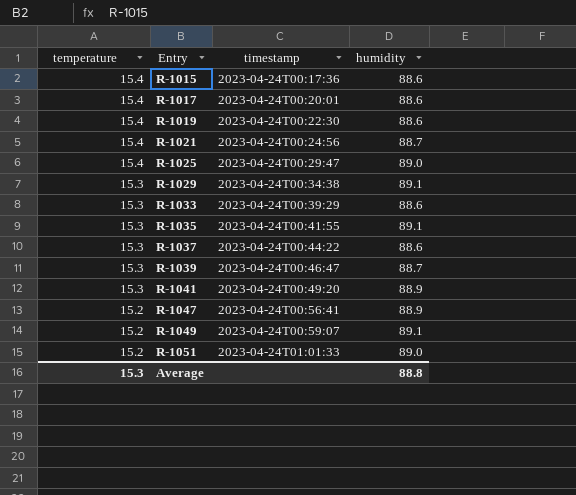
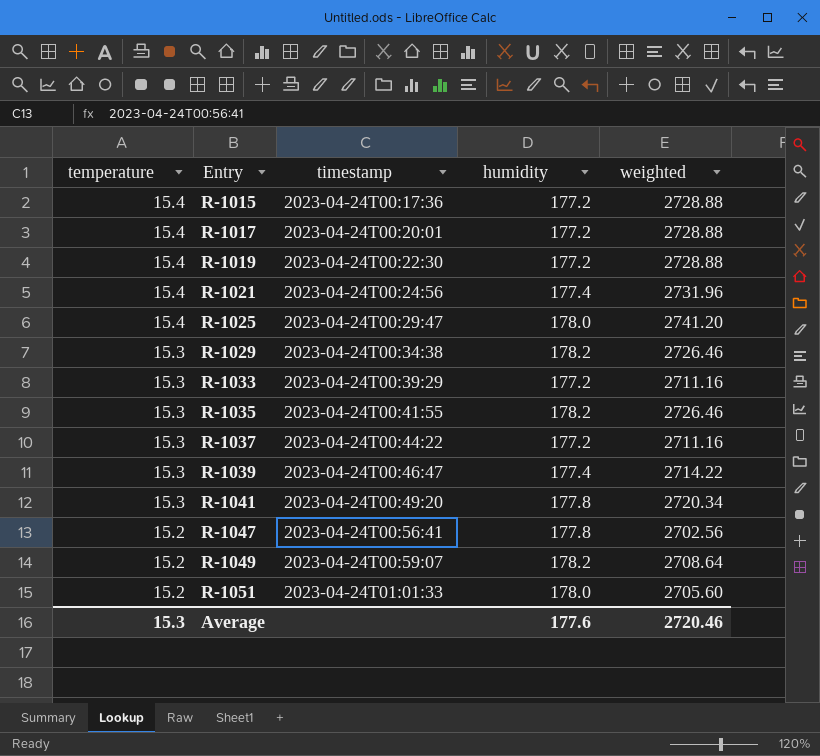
column weighted | formula: none -> [temperature] * [humidity]
R-1015 | humidity: 88.6 -> 177.2
R-1017 | humidity: 88.6 -> 177.2
R-1019 | humidity: 88.6 -> 177.2
R-1021 | humidity: 88.7 -> 177.4
R-1025 | humidity: 89.0 -> 178.0
R-1029 | humidity: 89.1 -> 178.2
R-1033 | humidity: 88.6 -> 177.2
R-1035 | humidity: 89.1 -> 178.2
R-1037 | humidity: 88.6 -> 177.2
R-1039 | humidity: 88.7 -> 177.4
R-1041 | humidity: 88.9 -> 177.8
R-1047 | humidity: 88.9 -> 177.8
R-1049 | humidity: 89.1 -> 178.2
R-1051 | humidity: 89.0 -> 178.0
Average | humidity: 88.8 -> 177.6

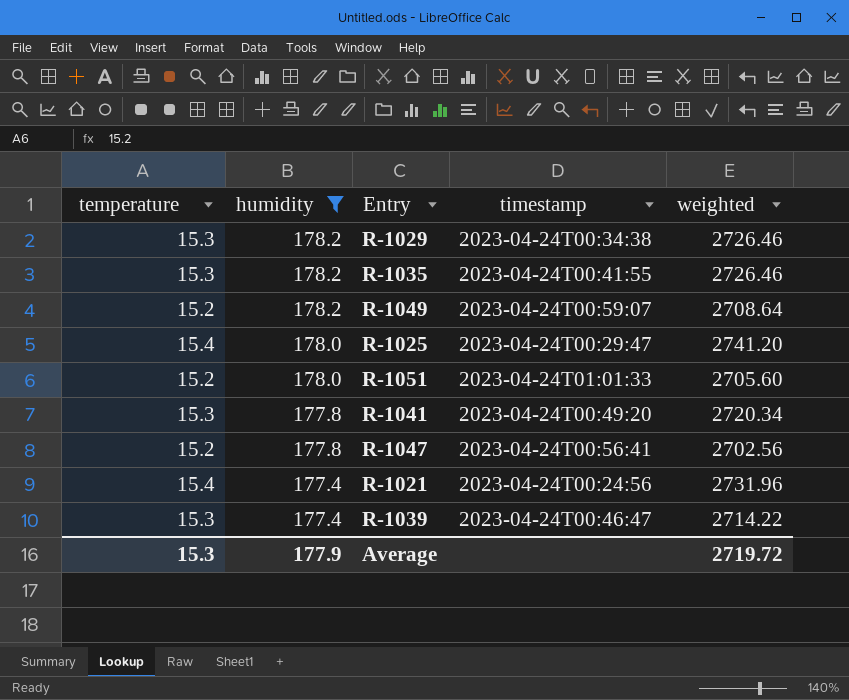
filter: none -> humidity != 177.2
row order: temperature descending -> humidity descending
column humidity | position: 4 -> 2
Average | humidity: 177.6 -> 177.9
Average | weighted: 2720.46 -> 2719.72

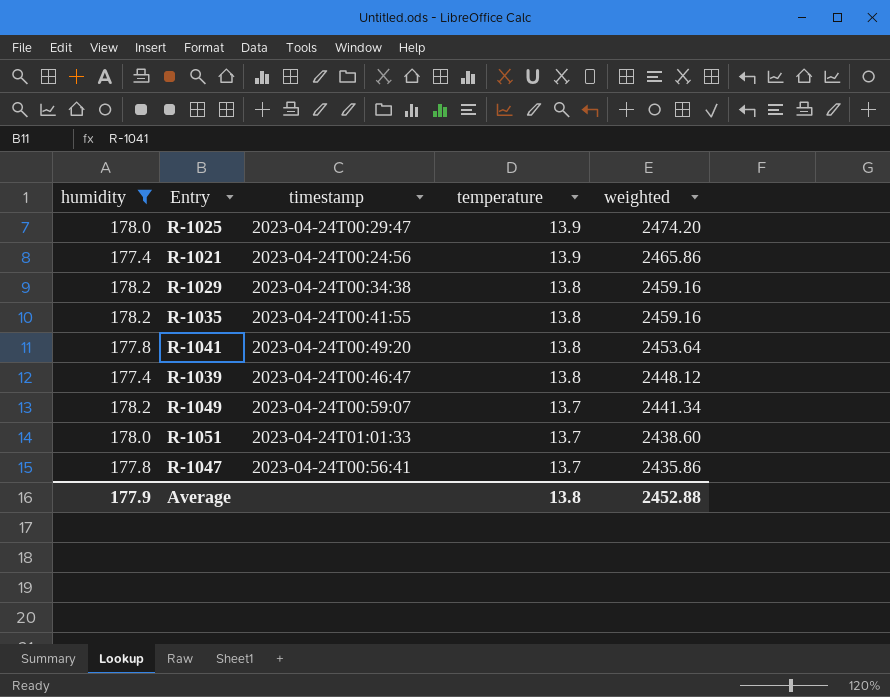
row order: humidity descending -> temperature descending
column temperature | position: 1 -> 4
R-1025 | temperature: 15.4 -> 13.9
R-1025 | weighted: 2741.20 -> 2474.20
R-1021 | temperature: 15.4 -> 13.9
R-1021 | weighted: 2731.96 -> 2465.86
R-1029 | temperature: 15.3 -> 13.8
R-1029 | weighted: 2726.46 -> 2459.16
R-1035 | temperature: 15.3 -> 13.8
R-1035 | weighted: 2726.46 -> 2459.16
R-1041 | temperature: 15.3 -> 13.8
R-1041 | weighted: 2720.34 -> 2453.64
R-1039 | temperature: 15.3 -> 13.8
R-1039 | weighted: 2714.22 -> 2448.12
R-1049 | temperature: 15.2 -> 13.7
R-1049 | weighted: 2708.64 -> 2441.34
R-1051 | temperature: 15.2 -> 13.7
R-1051 | weighted: 2705.60 -> 2438.60
R-1047 | temperature: 15.2 -> 13.7
R-1047 | weighted: 2702.56 -> 2435.86
Average | temperature: 15.3 -> 13.8
Average | weighted: 2719.72 -> 2452.88

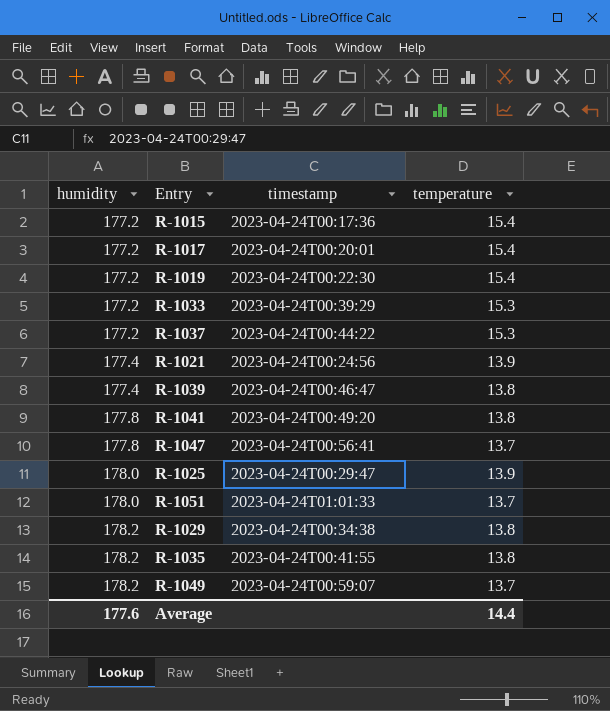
filter: humidity != 177.2 -> none
row order: temperature descending -> humidity ascending
column weighted | formula: [humidity] * [temperature] -> none
Average | humidity: 177.9 -> 177.6
Average | temperature: 13.8 -> 14.4

